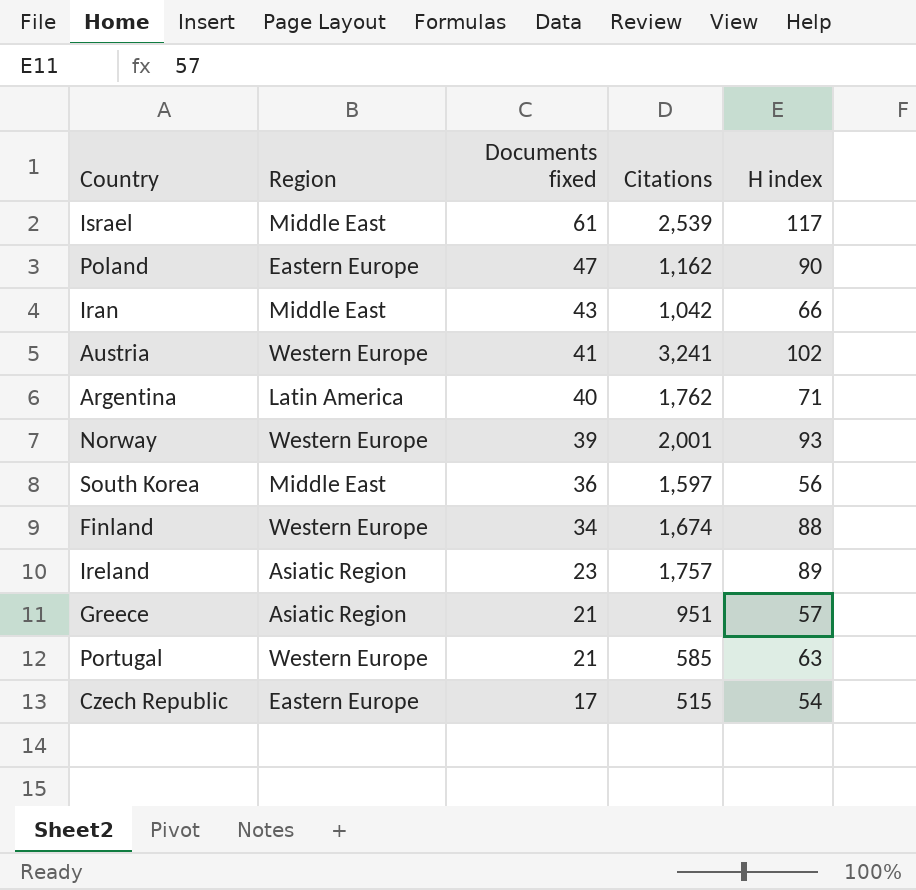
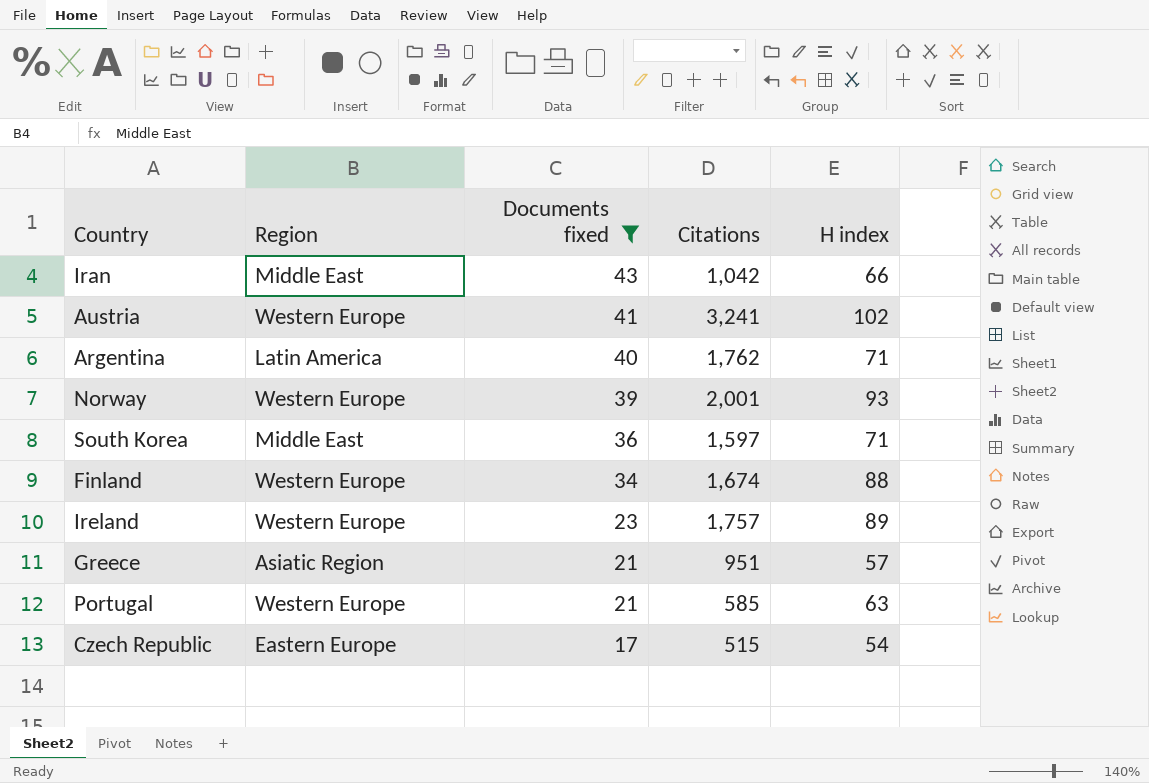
filter: none -> Documents fixed <= 43
South Korea | H index: 56 -> 71
Ireland | Region: Asiatic Region -> Western Europe

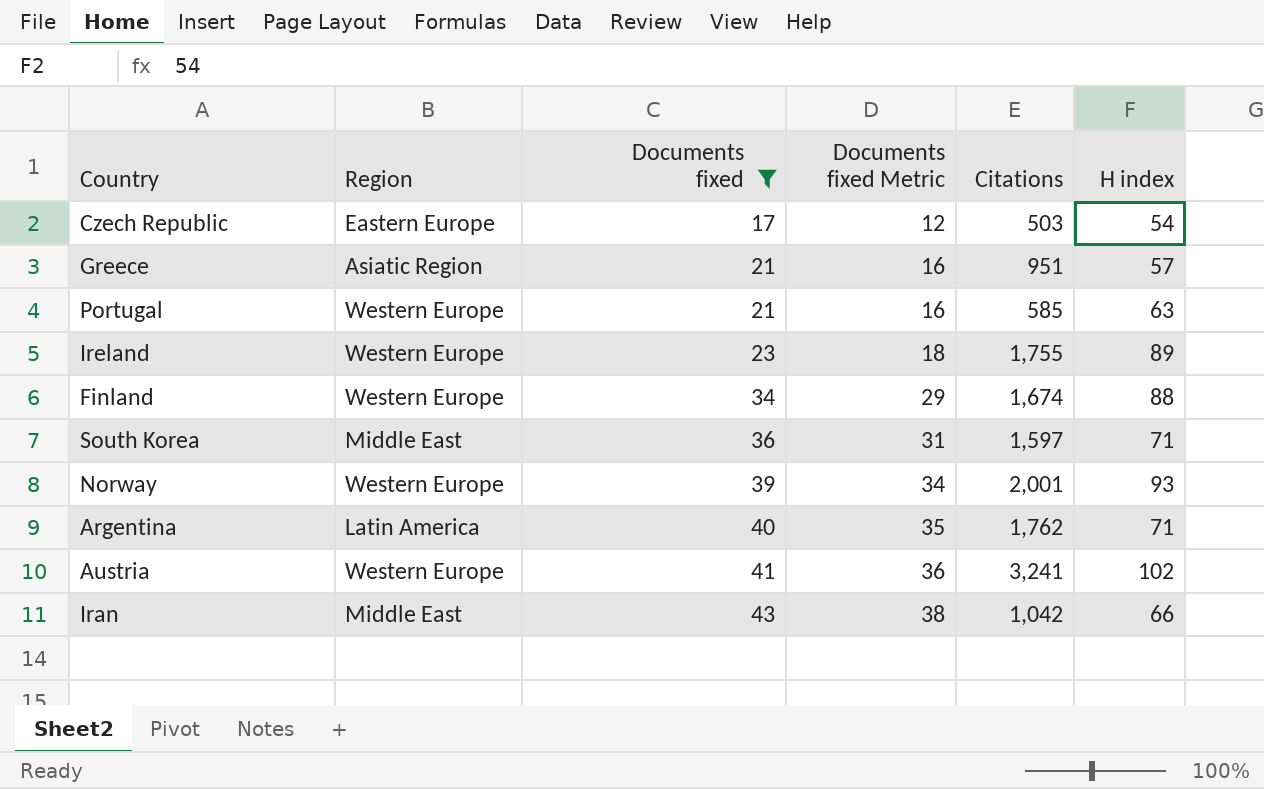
row order: Documents fixed descending -> Documents fixed ascending
column Documents fixed Metric | formula: none -> [Documents fixed] - 5
Czech Republic | Citations: 515 -> 503
Ireland | Citations: 1,757 -> 1,755

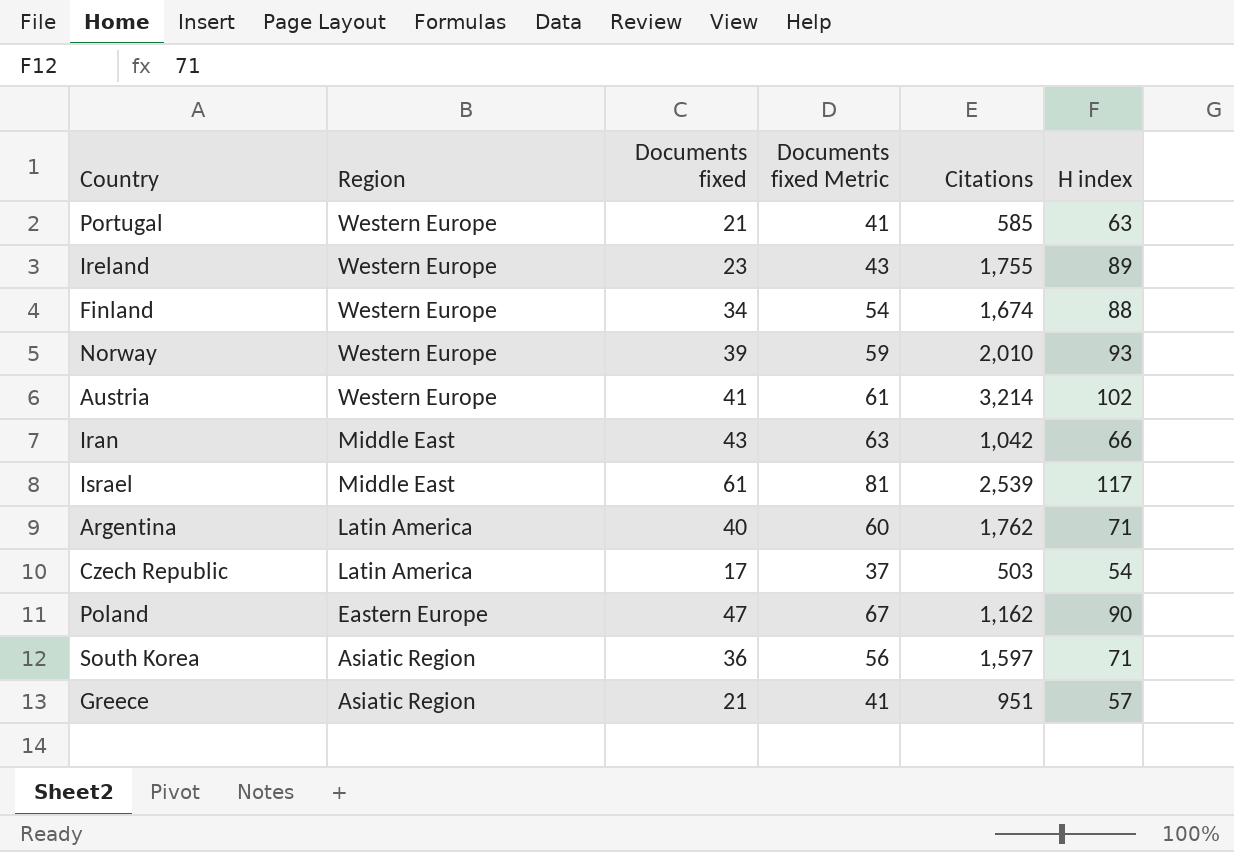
filter: Documents fixed <= 43 -> none
row order: Documents fixed ascending -> Region descending
column Documents fixed Metric | formula: [Documents fixed] - 5 -> [Documents fixed] + 20
Norway | Citations: 2,001 -> 2,010
Austria | Citations: 3,241 -> 3,214
Czech Republic | Region: Eastern Europe -> Latin America
South Korea | Region: Middle East -> Asiatic Region

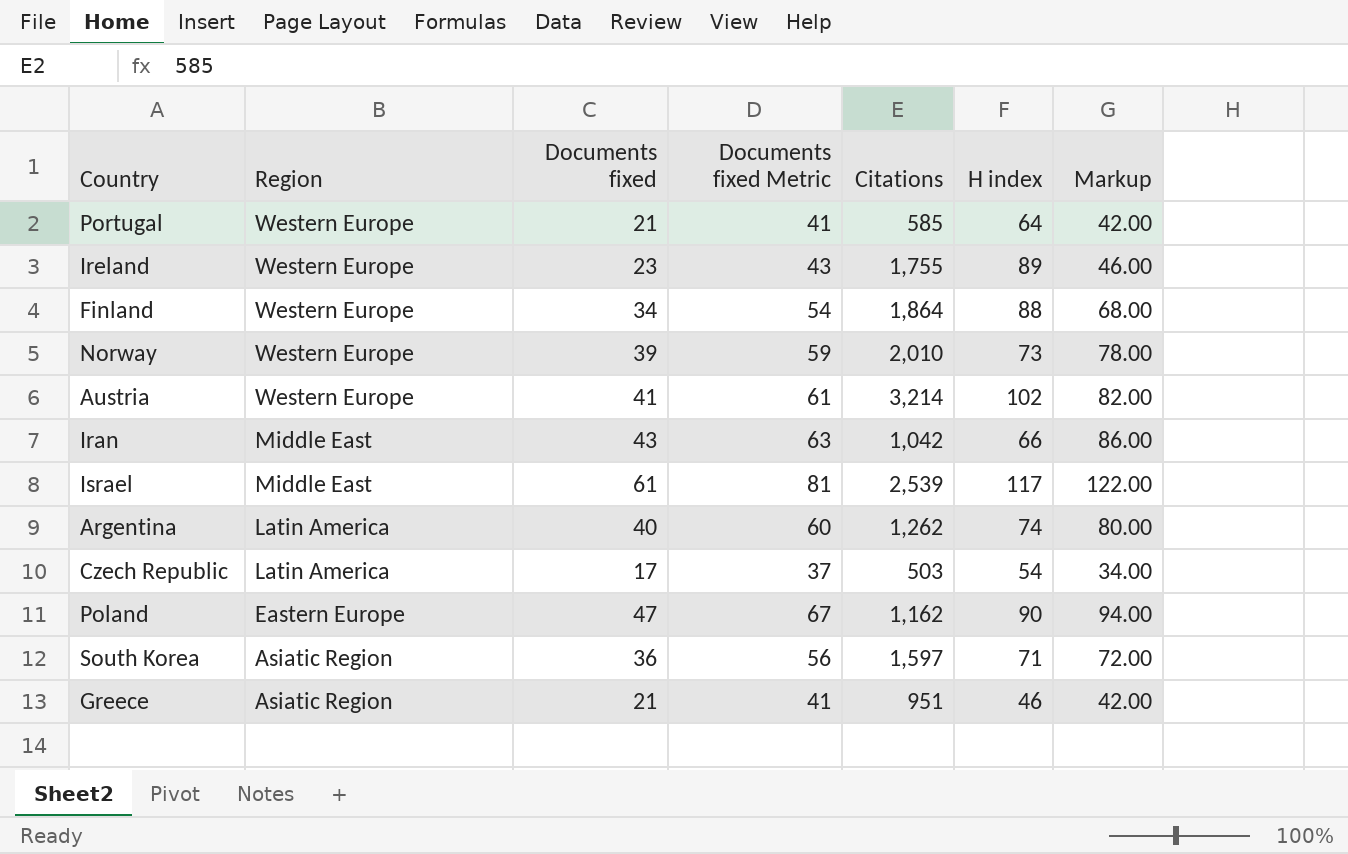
column Markup | formula: none -> [Documents fixed] * 2
Portugal | H index: 63 -> 64
Finland | Citations: 1,674 -> 1,864
Norway | H index: 93 -> 73
Argentina | Citations: 1,762 -> 1,262
Argentina | H index: 71 -> 74
Greece | H index: 57 -> 46

